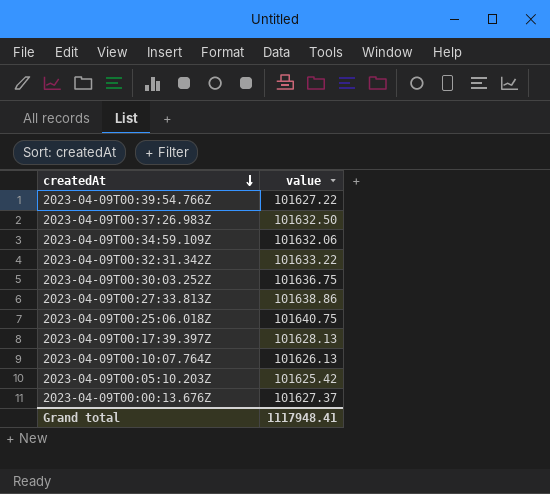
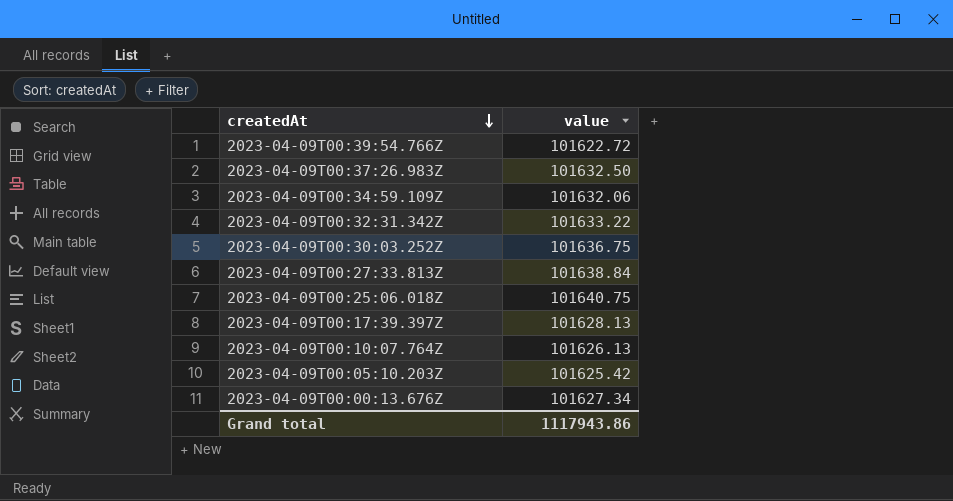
2023-04-09T00:39:54.766Z | value: 101627.22 -> 101622.72
2023-04-09T00:27:33.813Z | value: 101638.86 -> 101638.84
2023-04-09T00:00:13.676Z | value: 101627.37 -> 101627.34
Grand total | value: 1117948.41 -> 1117943.86

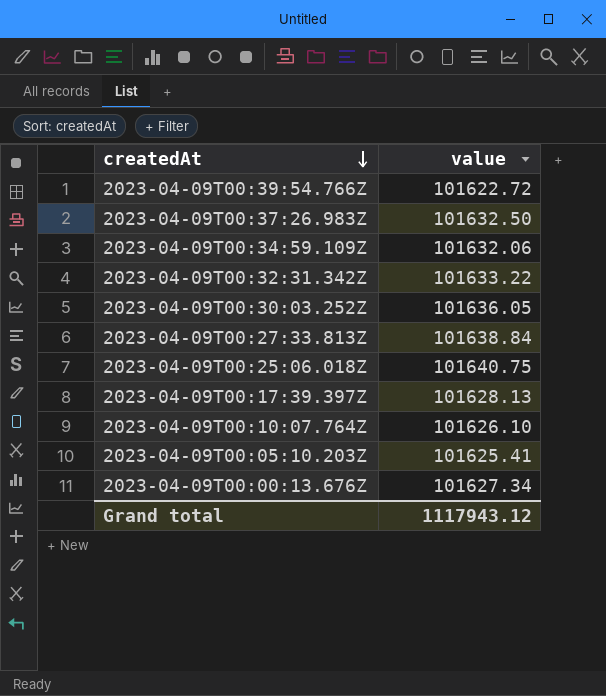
2023-04-09T00:30:03.252Z | value: 101636.75 -> 101636.05
2023-04-09T00:10:07.764Z | value: 101626.13 -> 101626.10
2023-04-09T00:05:10.203Z | value: 101625.42 -> 101625.41
Grand total | value: 1117943.86 -> 1117943.12

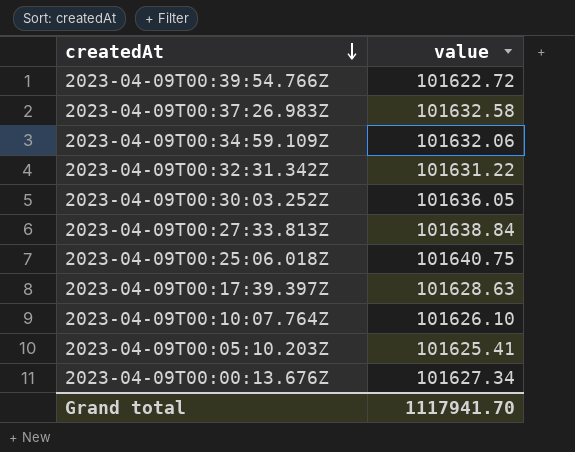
2023-04-09T00:37:26.983Z | value: 101632.50 -> 101632.58
2023-04-09T00:32:31.342Z | value: 101633.22 -> 101631.22
2023-04-09T00:17:39.397Z | value: 101628.13 -> 101628.63
Grand total | value: 1117943.12 -> 1117941.70

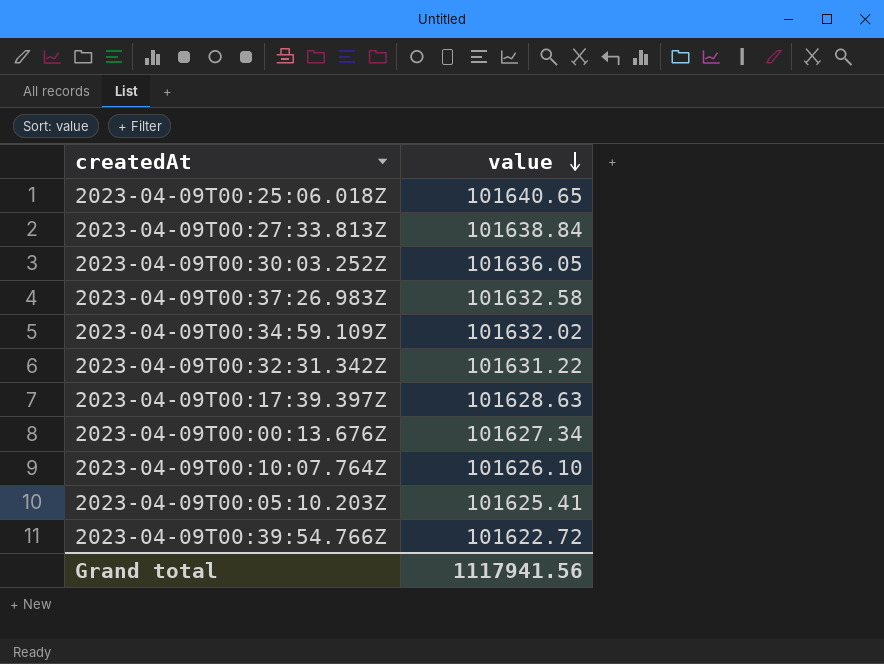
row order: createdAt descending -> value descending
2023-04-09T00:25:06.018Z | value: 101640.75 -> 101640.65
2023-04-09T00:34:59.109Z | value: 101632.06 -> 101632.02
Grand total | value: 1117941.70 -> 1117941.56

